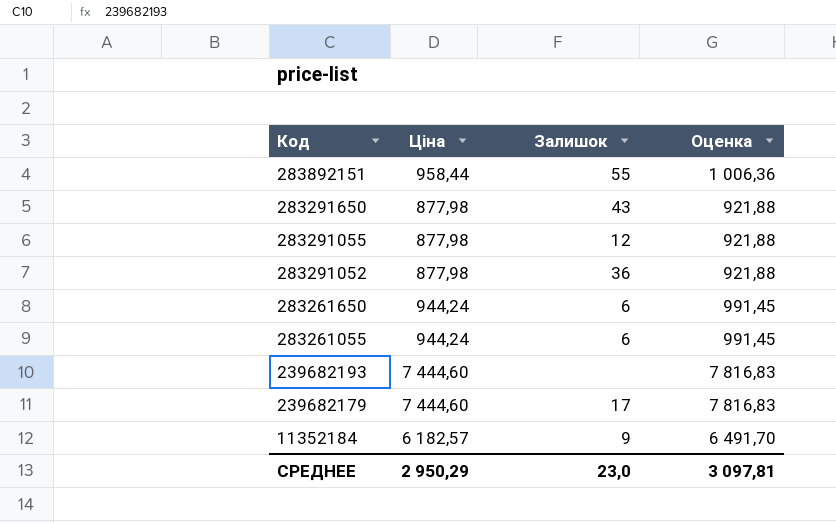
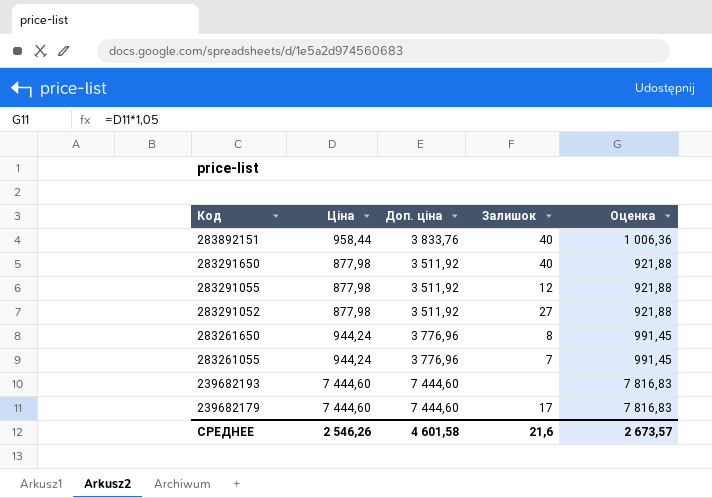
column Доп. ціна | position: none -> 3
row 11352184: 6 182,57 | 9 | 6 491,70 -> none
283892151 | Залишок: 55 -> 40
283291650 | Залишок: 43 -> 40
283291052 | Залишок: 36 -> 27
283261650 | Залишок: 6 -> 8
283261055 | Залишок: 6 -> 7
СРЕДНЕЕ | Ціна: 2 950,29 -> 2 546,26
СРЕДНЕЕ | Залишок: 23,0 -> 21,6
СРЕДНЕЕ | Оценка: 3 097,81 -> 2 673,57

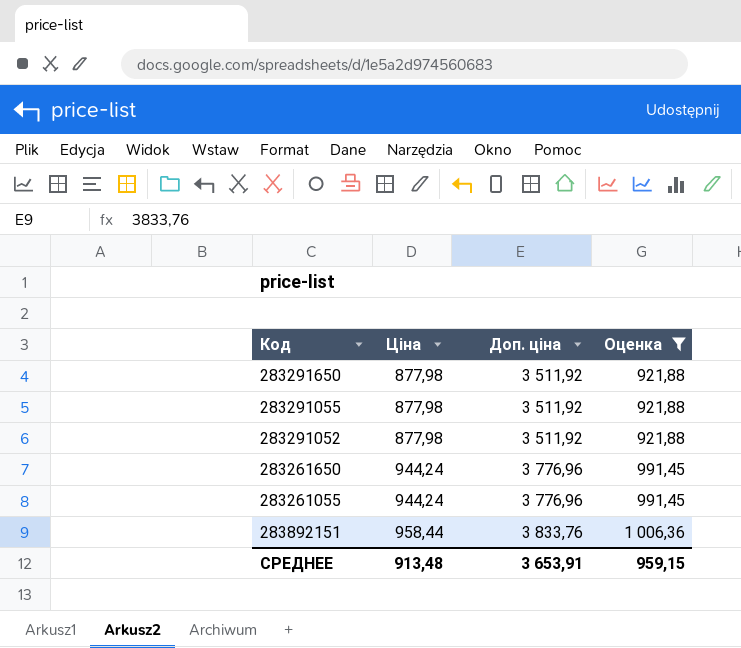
filter: none -> Оценка != 7 816,83
row order: Код descending -> Ціна ascending
column Залишок | position: 4 -> none
СРЕДНЕЕ | Ціна: 2 546,26 -> 913,48
СРЕДНЕЕ | Доп. ціна: 4 601,58 -> 3 653,91
СРЕДНЕЕ | Оценка: 2 673,57 -> 959,15

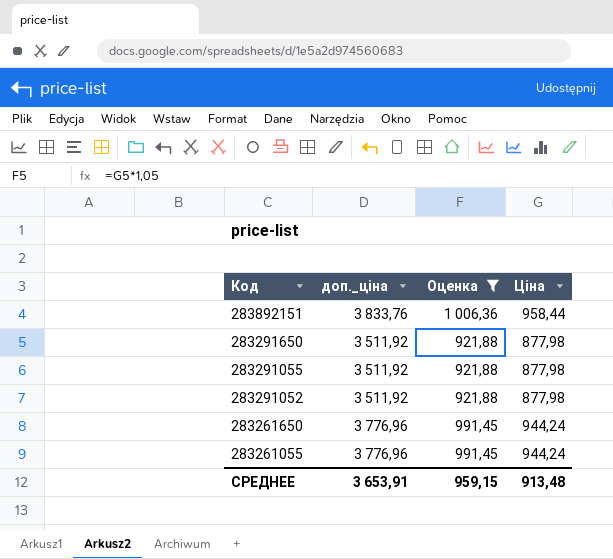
row order: Ціна ascending -> Код descending
column name: Доп. ціна -> доп._ціна
column Ціна | position: 2 -> 4

